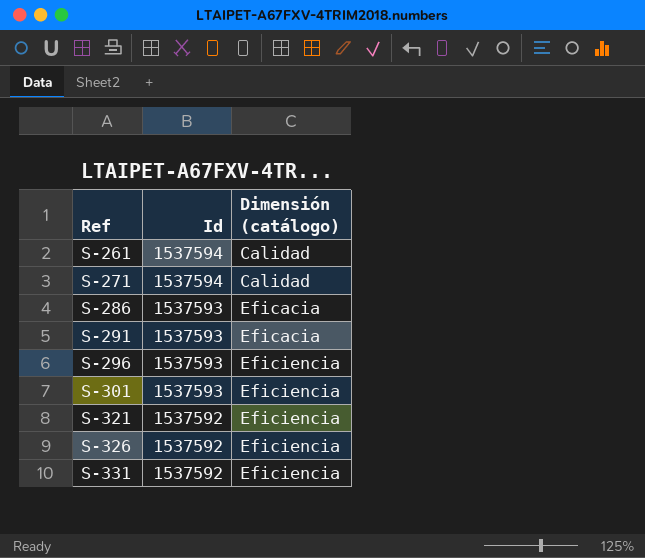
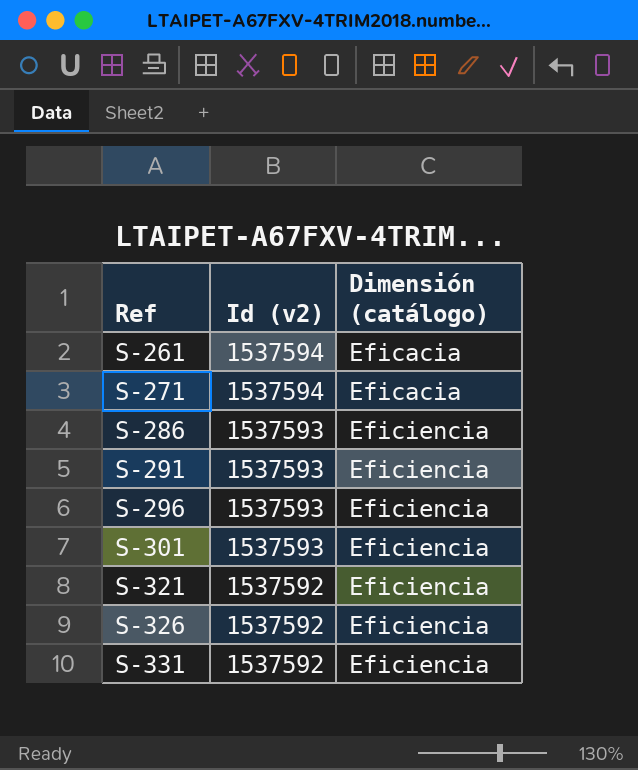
column name: Id -> Id (v2)
S-261 | Dimensión (catálogo): Calidad -> Eficacia
S-271 | Dimensión (catálogo): Calidad -> Eficacia
S-286 | Dimensión (catálogo): Eficacia -> Eficiencia
S-291 | Dimensión (catálogo): Eficacia -> Eficiencia

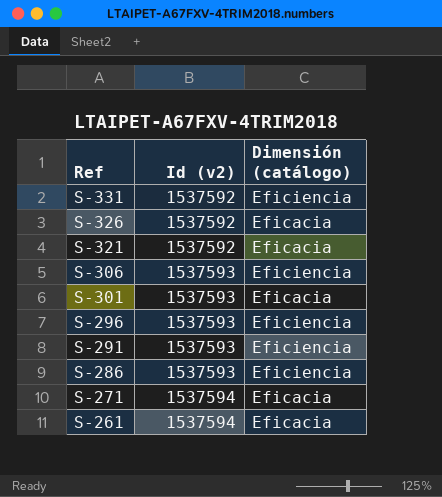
row order: Ref ascending -> Ref descending
S-326 | Dimensión (catálogo): Eficiencia -> Eficacia
S-321 | Dimensión (catálogo): Eficiencia -> Eficacia
row S-306: none -> 1537593 | Eficiencia
S-301 | Dimensión (catálogo): Eficiencia -> Eficacia

